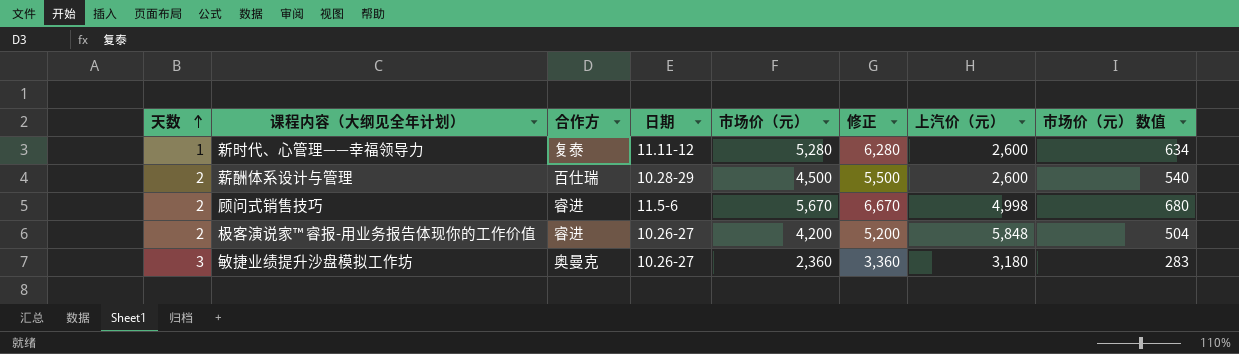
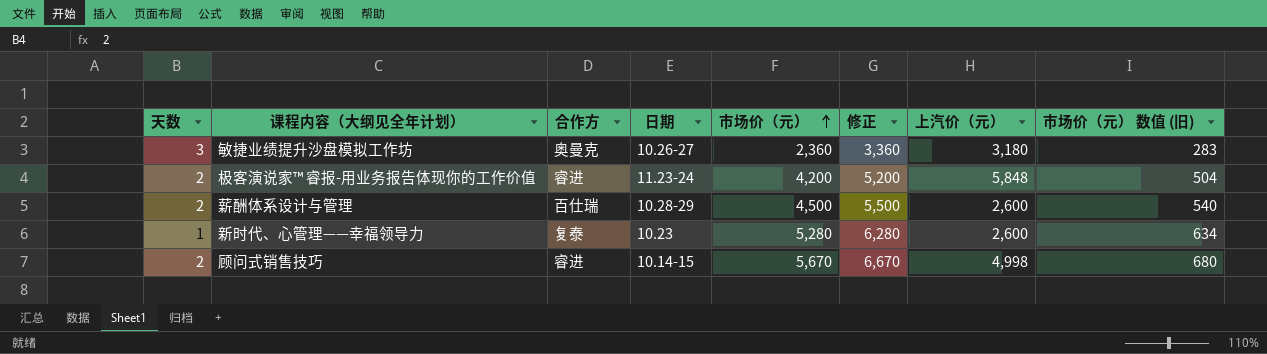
row order: 天数 ascending -> 市场价（元） ascending
column name: 市场价（元） 数值 -> 市场价（元） 数值 (旧)
极客演说家™ 睿报-用业务报告体现你的工作价值 | 日期: 10.26-27 -> 11.23-24
新时代、心管理——幸福领导力 | 日期: 11.11-12 -> 10.23
顾问式销售技巧 | 日期: 11.5-6 -> 10.14-15

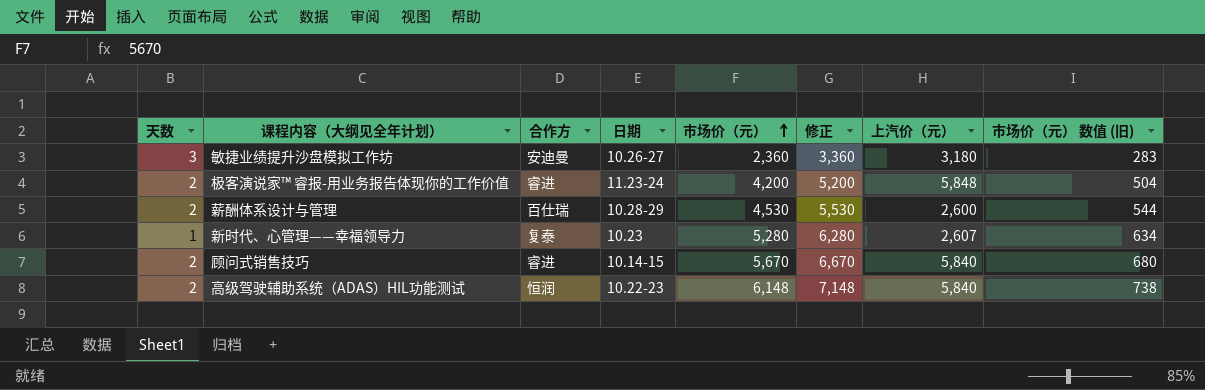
敏捷业绩提升沙盘模拟工作坊 | 合作方: 奥曼克 -> 安迪曼
薪酬体系设计与管理 | 市场价（元）: 4,500 -> 4,530
薪酬体系设计与管理 | 修正: 5,500 -> 5,530
薪酬体系设计与管理 | 市场价（元） 数值 (旧): 540 -> 544
新时代、心管理——幸福领导力 | 上汽价（元）: 2,600 -> 2,607
顾问式销售技巧 | 上汽价（元）: 4,998 -> 5,840
row 高级驾驶辅助系统（ADAS）HIL功能测试: none -> 2 | 恒润 | 10.22-23 | 6,148 | 7,148 | 5,840 | 738

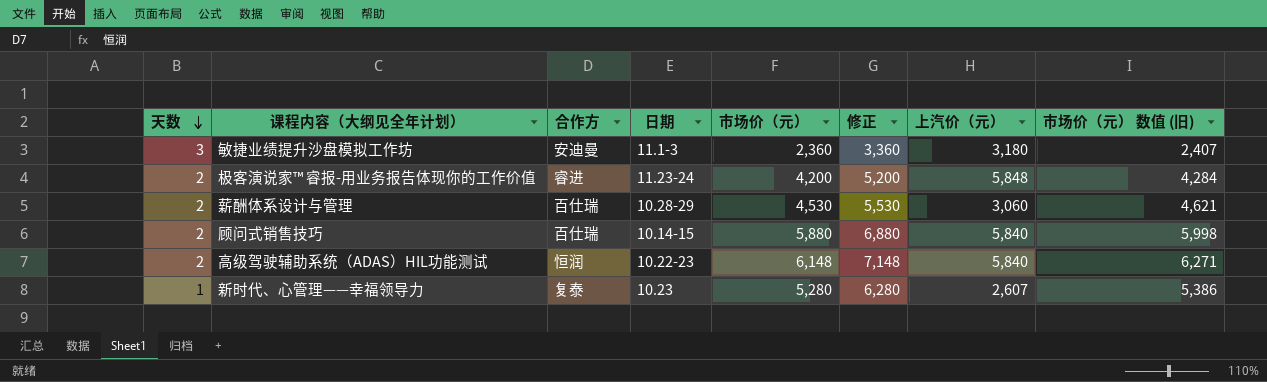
row order: 市场价（元） ascending -> 天数 descending
column 市场价（元） 数值 (旧) | formula: [市场价（元）] * 0.12 -> [市场价（元）] * 1.02
敏捷业绩提升沙盘模拟工作坊 | 日期: 10.26-27 -> 11.1-3
薪酬体系设计与管理 | 上汽价（元）: 2,600 -> 3,060
顾问式销售技巧 | 合作方: 睿进 -> 百仕瑞
顾问式销售技巧 | 市场价（元）: 5,670 -> 5,880
顾问式销售技巧 | 修正: 6,670 -> 6,880

